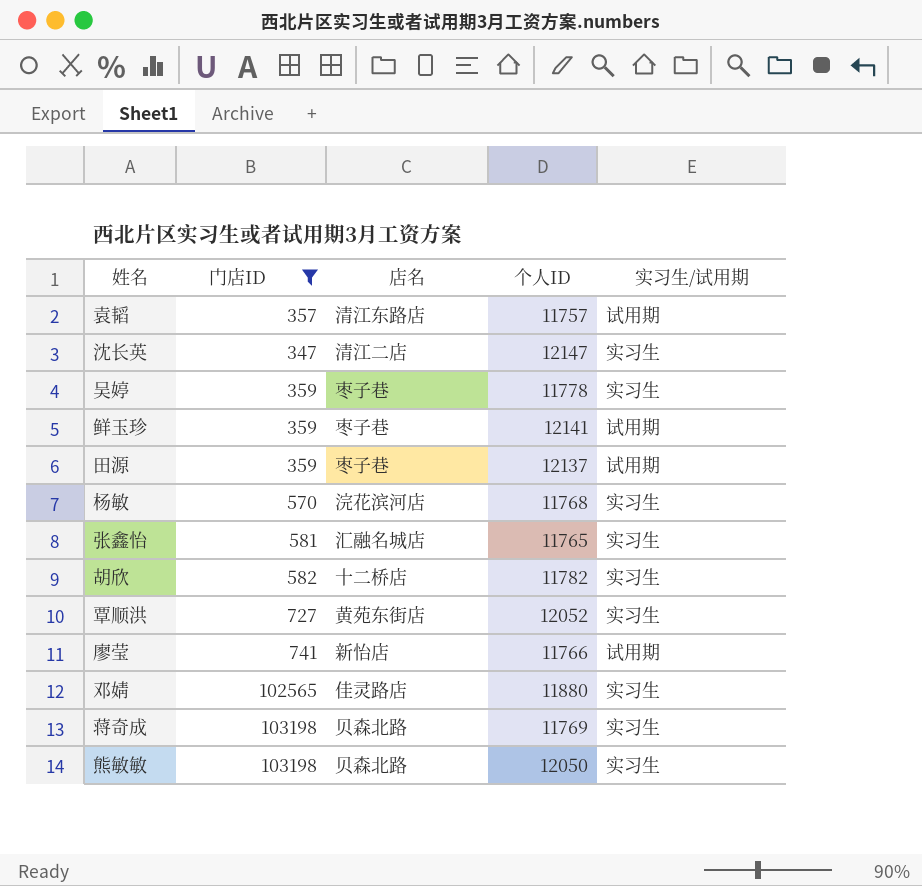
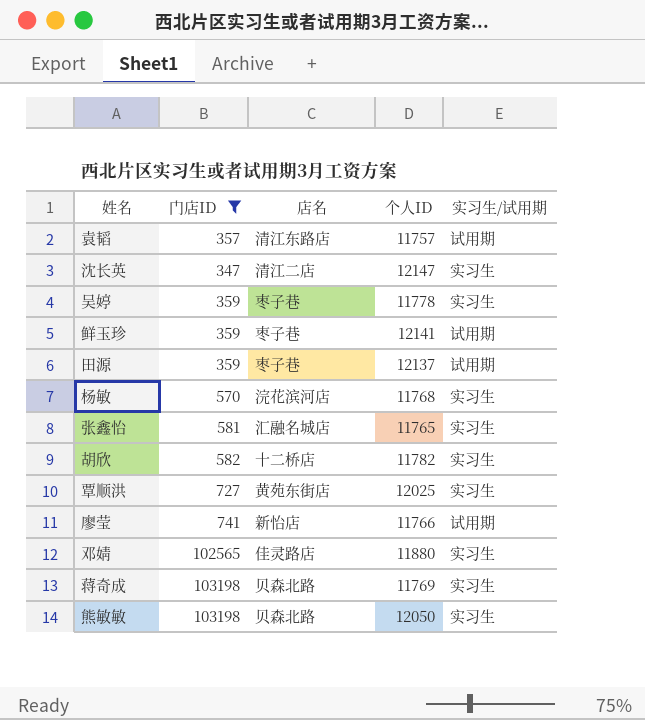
覃顺洪 | 个人ID: 12052 -> 12025

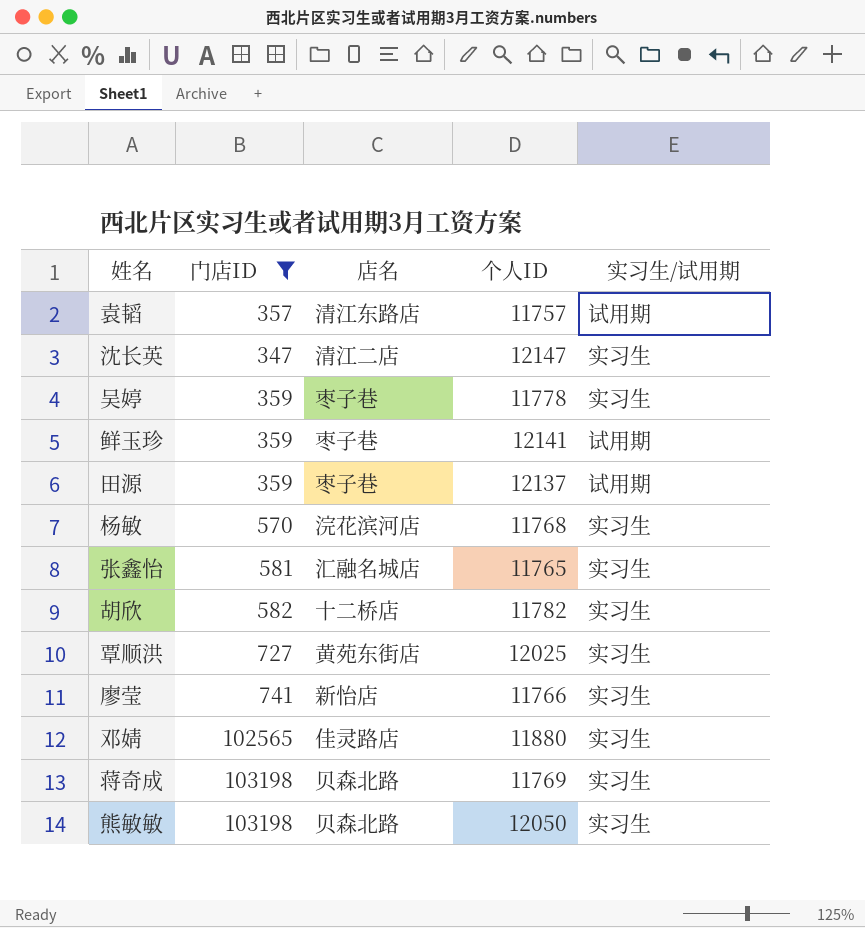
廖莹 | 实习生/试用期: 试用期 -> 实习生

